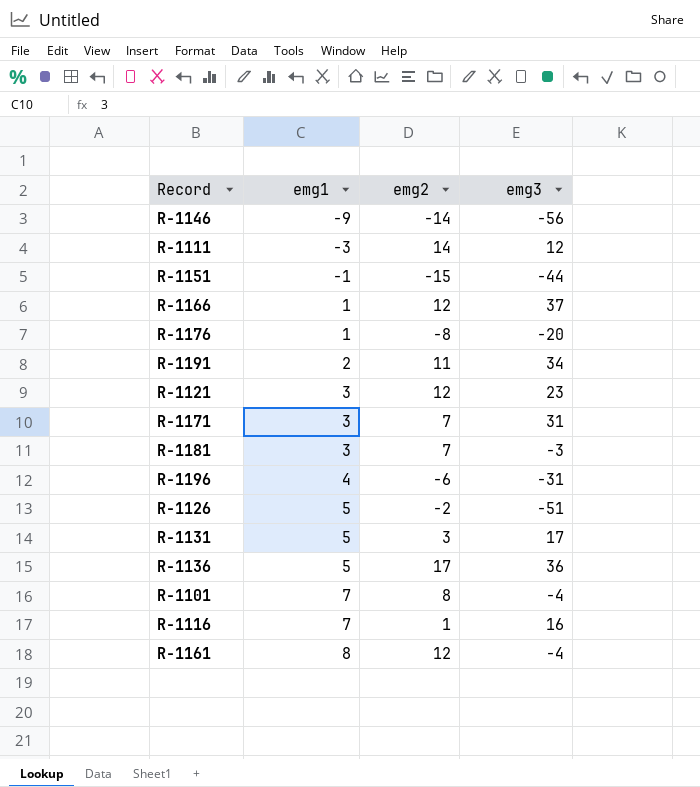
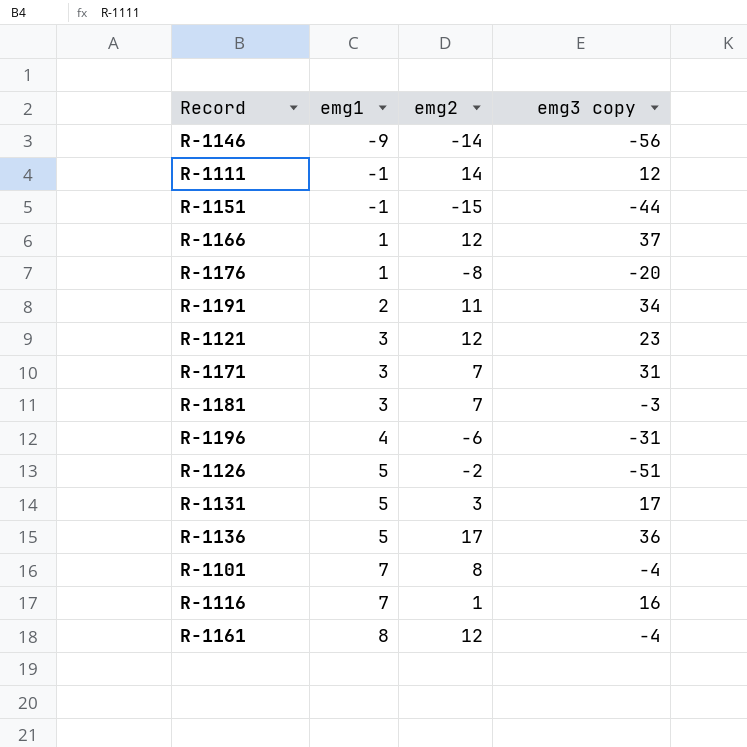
column name: emg3 -> emg3 copy
R-1111 | emg1: -3 -> -1

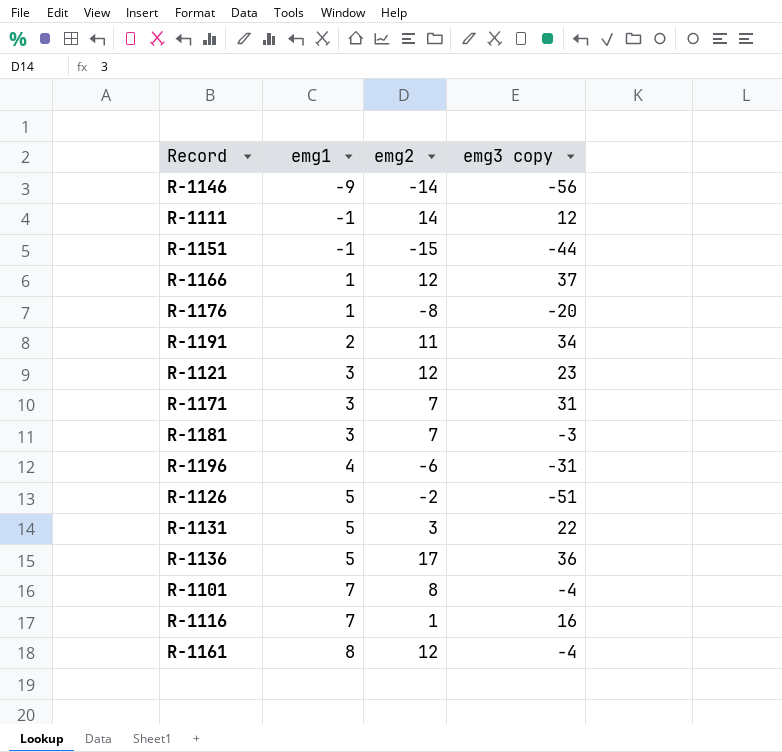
R-1131 | emg3 copy: 17 -> 22

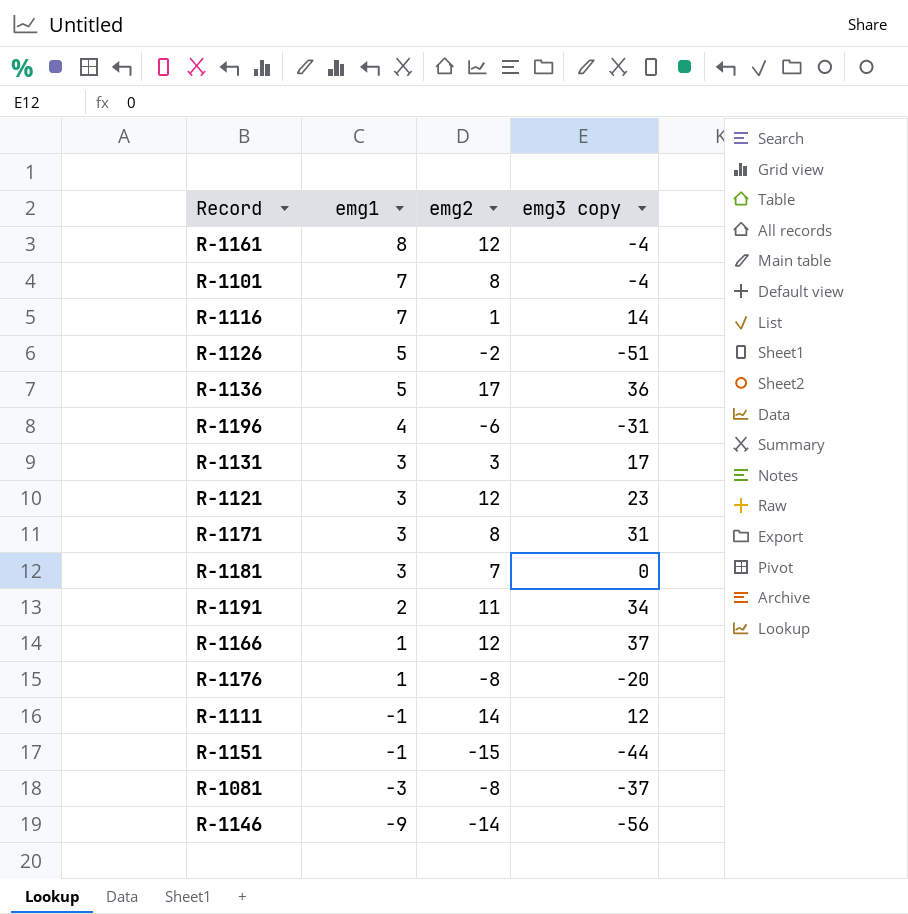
row order: emg1 ascending -> emg1 descending
R-1116 | emg3 copy: 16 -> 14
R-1131 | emg1: 5 -> 3
R-1131 | emg3 copy: 22 -> 17
R-1171 | emg2: 7 -> 8
R-1181 | emg3 copy: -3 -> 0
row R-1081: none -> -3 | -8 | -37

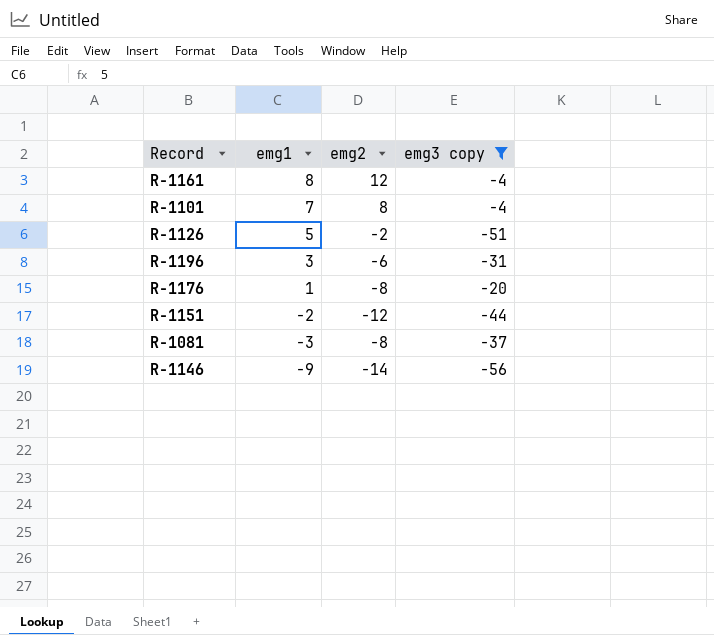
filter: none -> emg3 copy <= -4
R-1196 | emg1: 4 -> 3
R-1151 | emg1: -1 -> -2
R-1151 | emg2: -15 -> -12

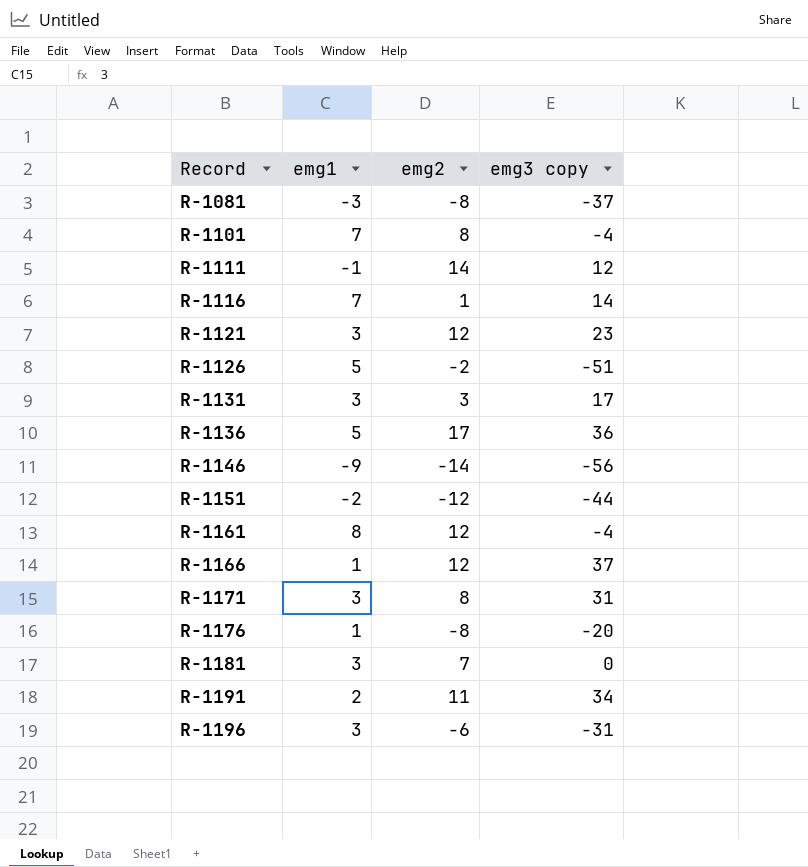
filter: emg3 copy <= -4 -> none
row order: emg1 descending -> Record ascending

